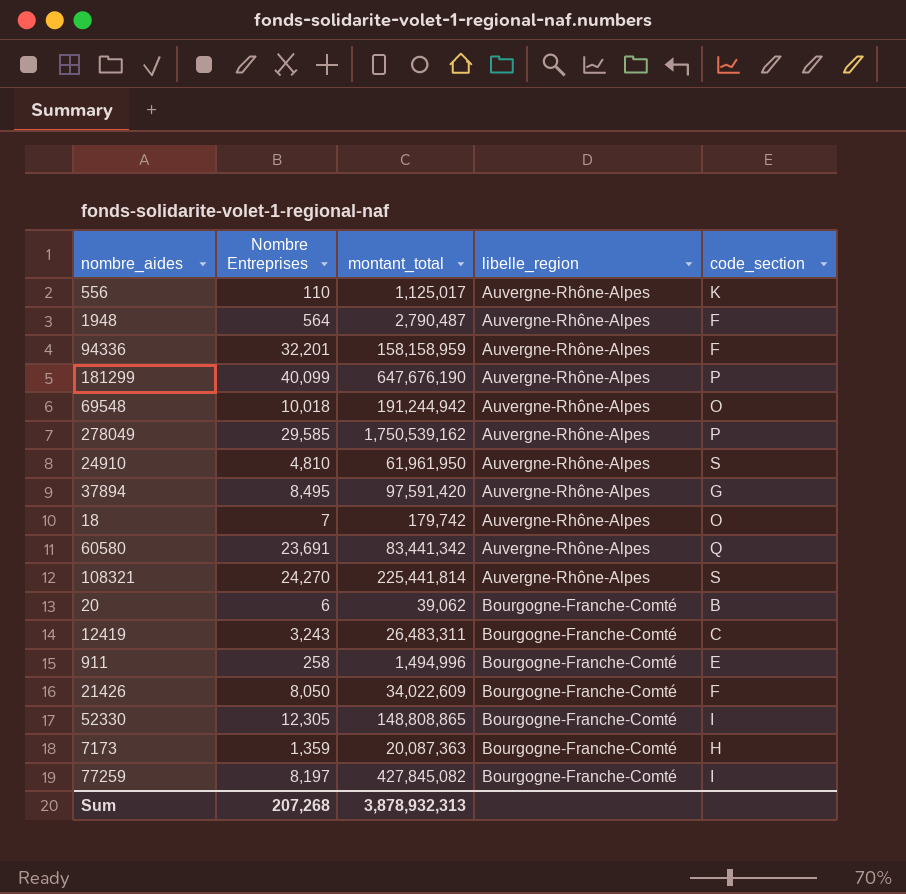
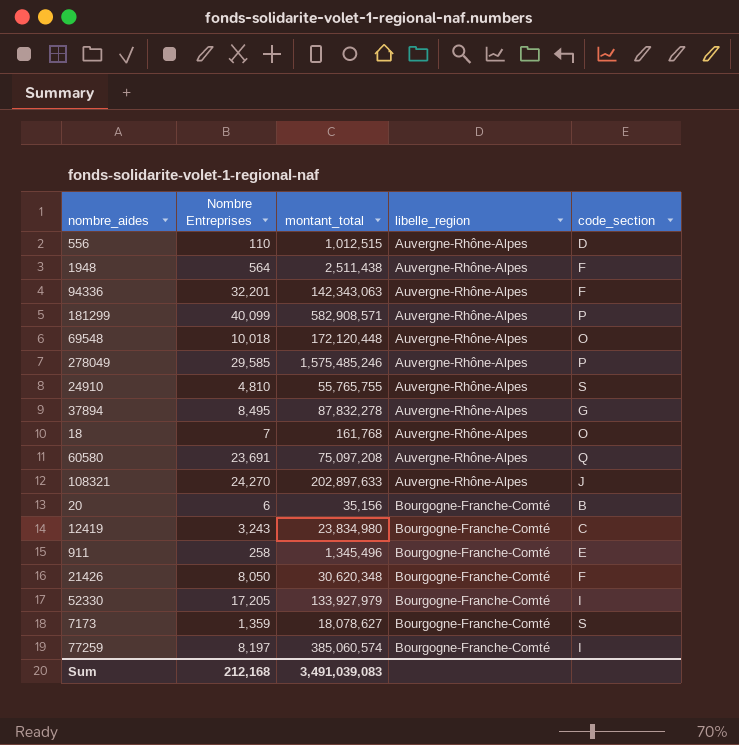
556 | montant_total: 1,125,017 -> 1,012,515
556 | code_section: K -> D
1948 | montant_total: 2,790,487 -> 2,511,438
94336 | montant_total: 158,158,959 -> 142,343,063
181299 | montant_total: 647,676,190 -> 582,908,571
69548 | montant_total: 191,244,942 -> 172,120,448
278049 | montant_total: 1,750,539,162 -> 1,575,485,246
24910 | montant_total: 61,961,950 -> 55,765,755
37894 | montant_total: 97,591,420 -> 87,832,278
18 | montant_total: 179,742 -> 161,768
60580 | montant_total: 83,441,342 -> 75,097,208
108321 | montant_total: 225,441,814 -> 202,897,633
108321 | code_section: S -> J
20 | montant_total: 39,062 -> 35,156
12419 | montant_total: 26,483,311 -> 23,834,980
911 | montant_total: 1,494,996 -> 1,345,496
21426 | montant_total: 34,022,609 -> 30,620,348
52330 | Nombre Entreprises: 12,305 -> 17,205
52330 | montant_total: 148,808,865 -> 133,927,979
7173 | montant_total: 20,087,363 -> 18,078,627
7173 | code_section: H -> S
77259 | montant_total: 427,845,082 -> 385,060,574
Sum | Nombre Entreprises: 207,268 -> 212,168
Sum | montant_total: 3,878,932,313 -> 3,491,039,083

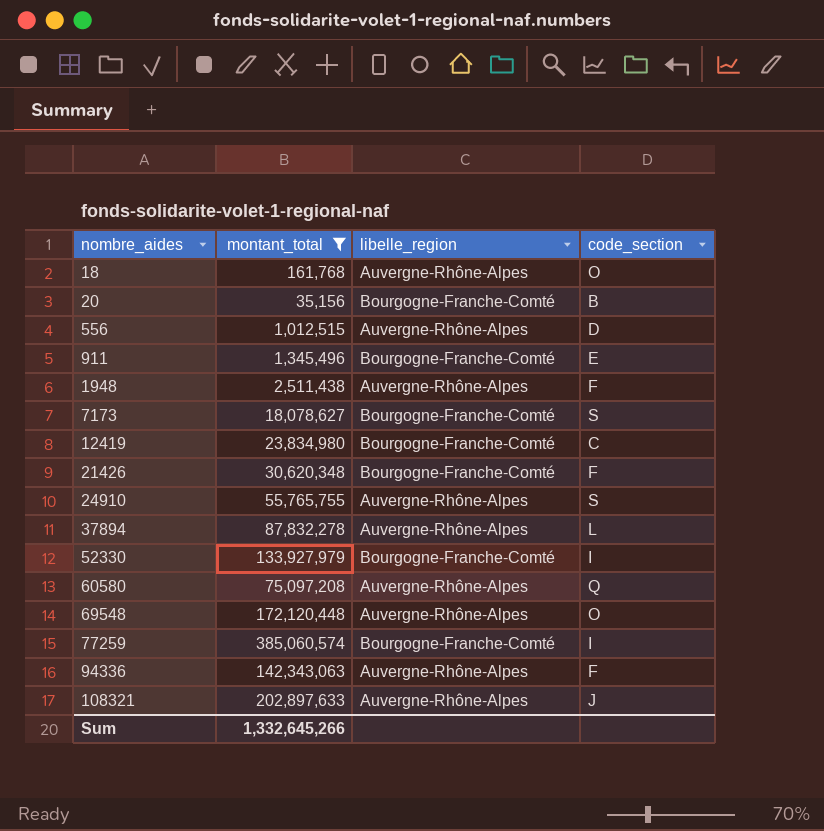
filter: none -> montant_total <= 385,060,574
row order: libelle_region ascending -> nombre_aides ascending
column Nombre Entreprises | position: 2 -> none
37894 | code_section: G -> L
Sum | montant_total: 3,491,039,083 -> 1,332,645,266

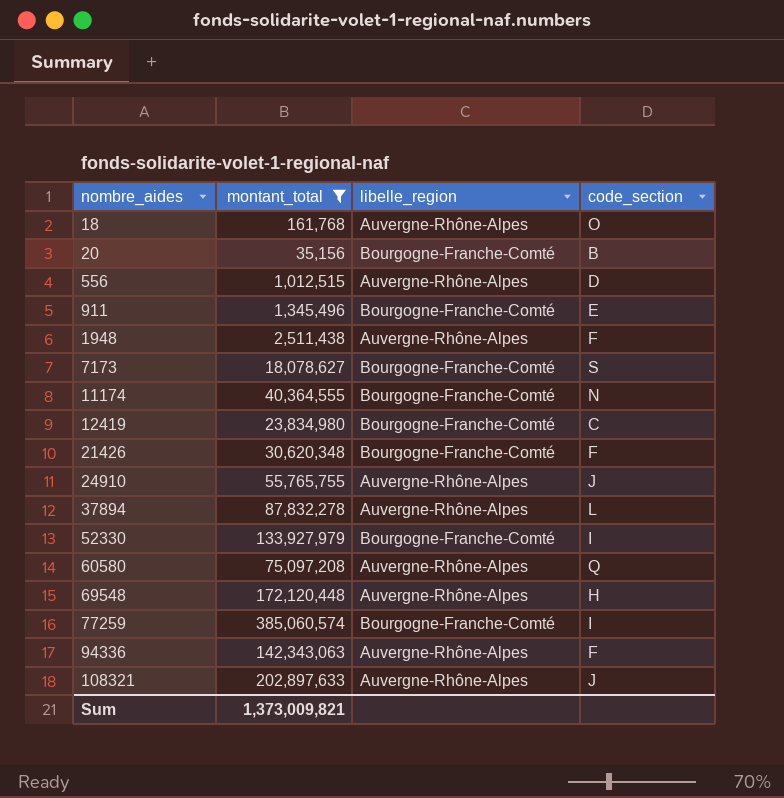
row 11174: none -> 40,364,555 | Bourgogne-Franche-Comté | N
24910 | code_section: S -> J
69548 | code_section: O -> H
Sum | montant_total: 1,332,645,266 -> 1,373,009,821

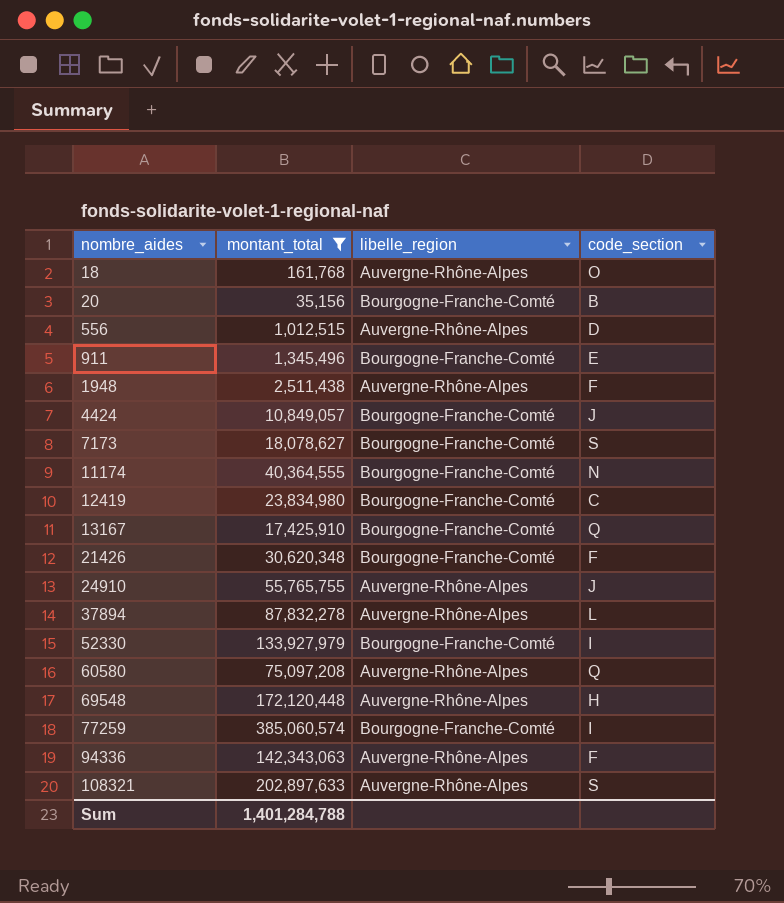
row 4424: none -> 10,849,057 | Bourgogne-Franche-Comté | J
row 13167: none -> 17,425,910 | Bourgogne-Franche-Comté | Q
108321 | code_section: J -> S
Sum | montant_total: 1,373,009,821 -> 1,401,284,788

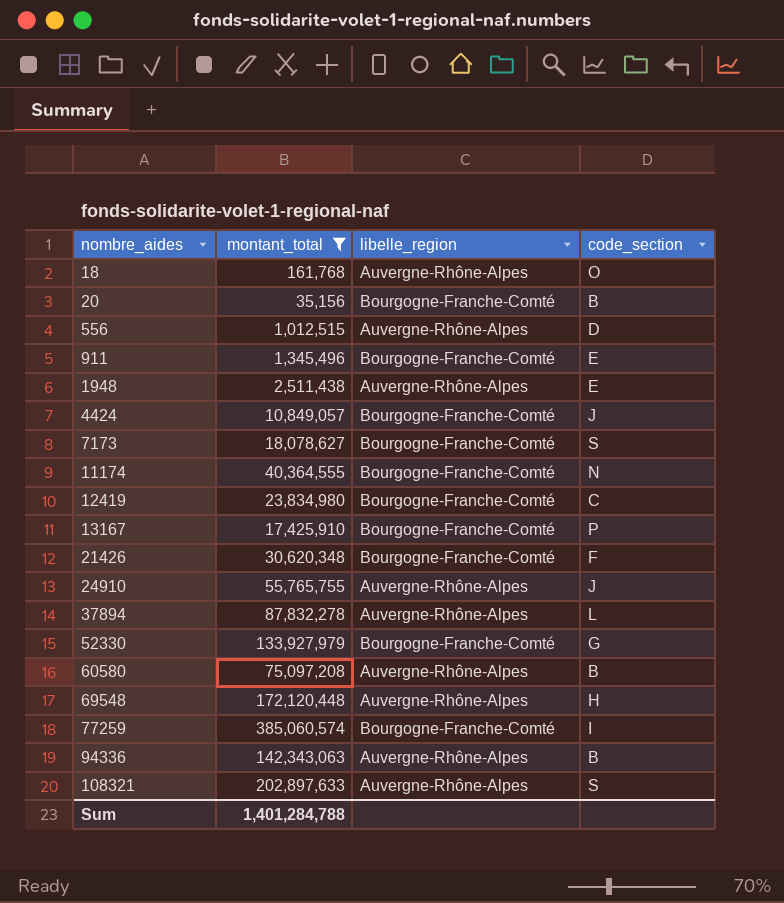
1948 | code_section: F -> E
13167 | code_section: Q -> P
52330 | code_section: I -> G
60580 | code_section: Q -> B
94336 | code_section: F -> B

